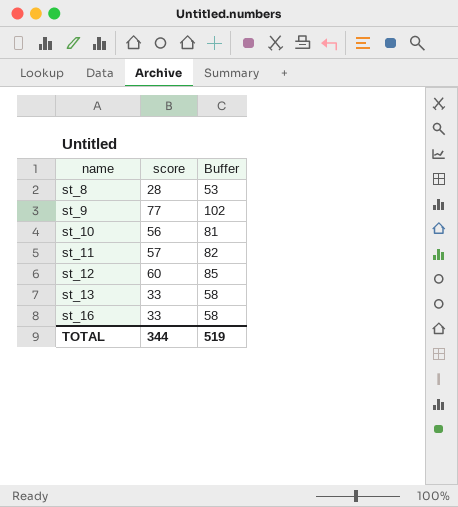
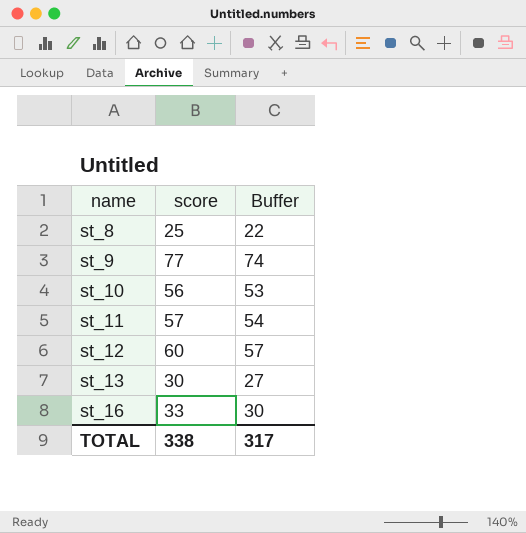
column Buffer | formula: [score] + 25 -> [score] - 3
st_8 | score: 28 -> 25
st_13 | score: 33 -> 30
TOTAL | score: 344 -> 338
TOTAL | Buffer: 519 -> 317

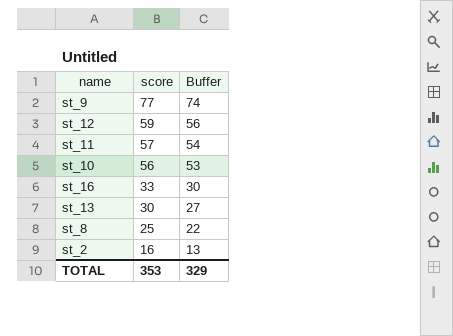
row order: name ascending -> score descending
st_12 | score: 60 -> 59
st_12 | Buffer: 57 -> 56
row st_2: none -> 16 | 13
TOTAL | score: 338 -> 353
TOTAL | Buffer: 317 -> 329

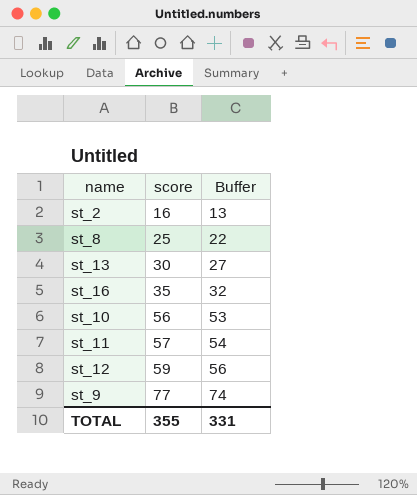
row order: score descending -> score ascending
st_16 | score: 33 -> 35
st_16 | Buffer: 30 -> 32
TOTAL | score: 353 -> 355
TOTAL | Buffer: 329 -> 331

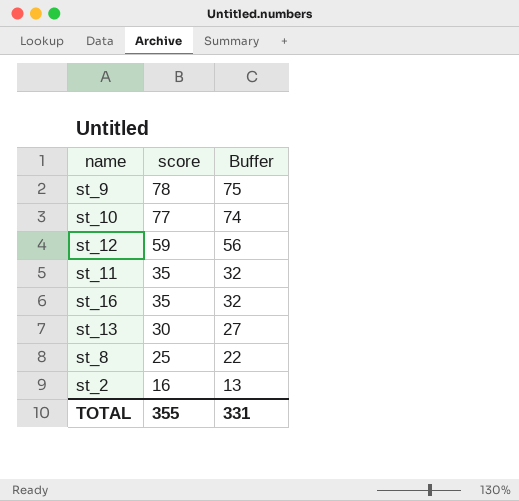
row order: score ascending -> score descending
st_9 | score: 77 -> 78
st_9 | Buffer: 74 -> 75
st_10 | score: 56 -> 77
st_10 | Buffer: 53 -> 74
st_11 | score: 57 -> 35
st_11 | Buffer: 54 -> 32

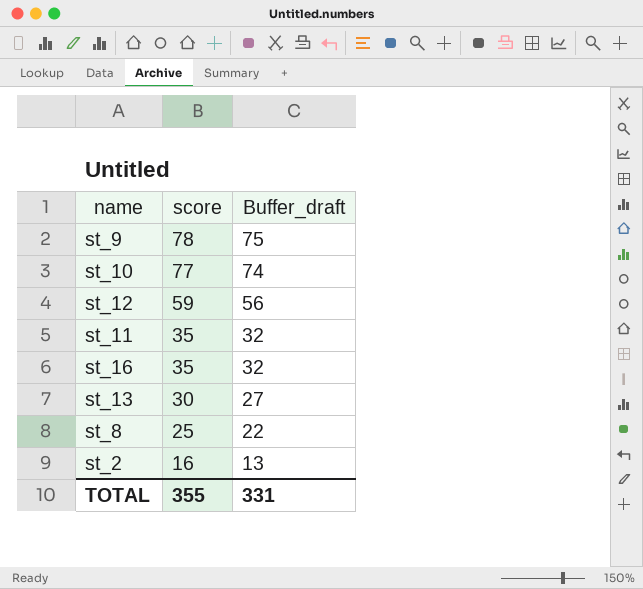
column name: Buffer -> Buffer_draft

